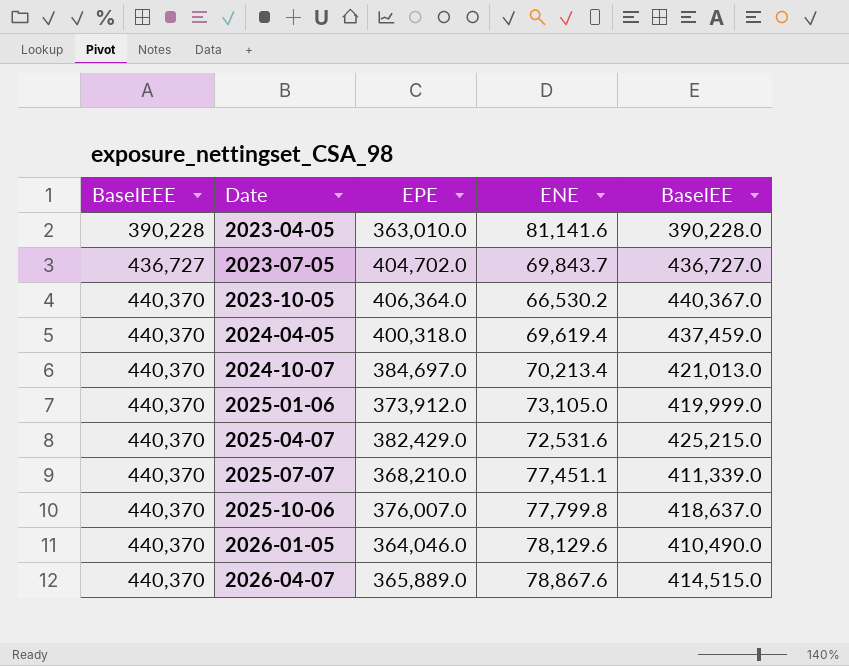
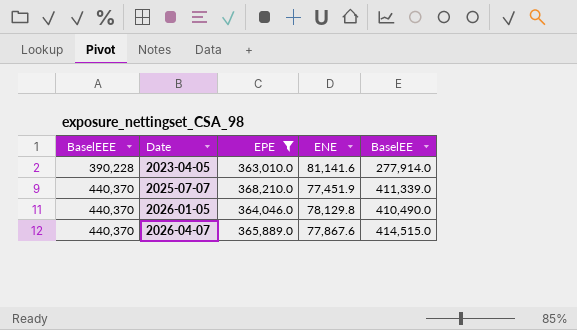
filter: none -> EPE <= 368,210.0
2023-04-05 | BaselEE: 390,228.0 -> 277,914.0
2025-07-07 | ENE: 77,451.1 -> 77,451.9
2026-01-05 | ENE: 78,129.6 -> 78,129.8
2026-04-07 | ENE: 78,867.6 -> 77,867.6

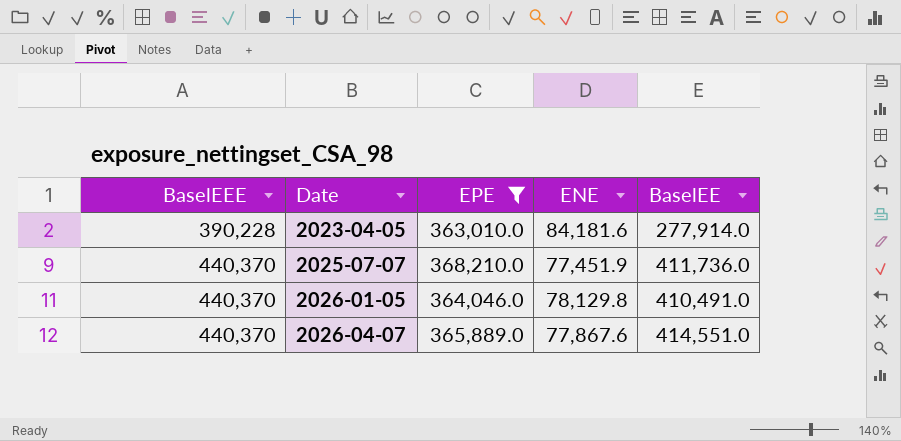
2023-04-05 | ENE: 81,141.6 -> 84,181.6
2025-07-07 | BaselEE: 411,339.0 -> 411,736.0
2026-01-05 | BaselEE: 410,490.0 -> 410,491.0
2026-04-07 | BaselEE: 414,515.0 -> 414,551.0

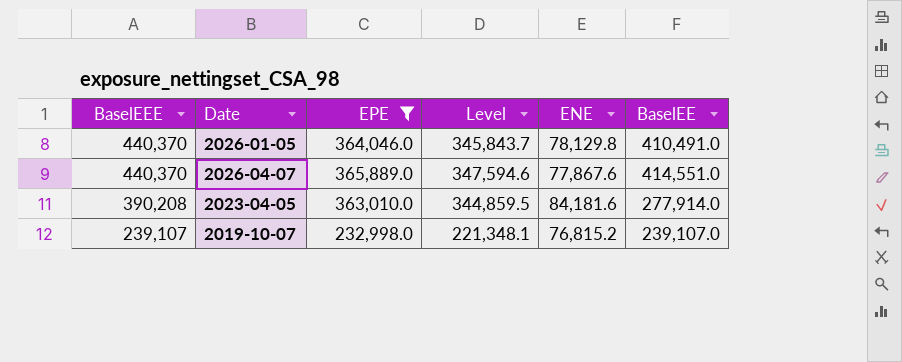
row order: BaselEEE ascending -> BaselEEE descending
column Level | formula: none -> [EPE] * 0.95
row 2025-07-07: 440,370 | 368,210.0 | 77,451.9 | 411,736.0 -> none
2023-04-05 | BaselEEE: 390,228 -> 390,208
row 2019-10-07: none -> 239,107 | 232,998.0 | 221,348.1 | 76,815.2 | 239,107.0

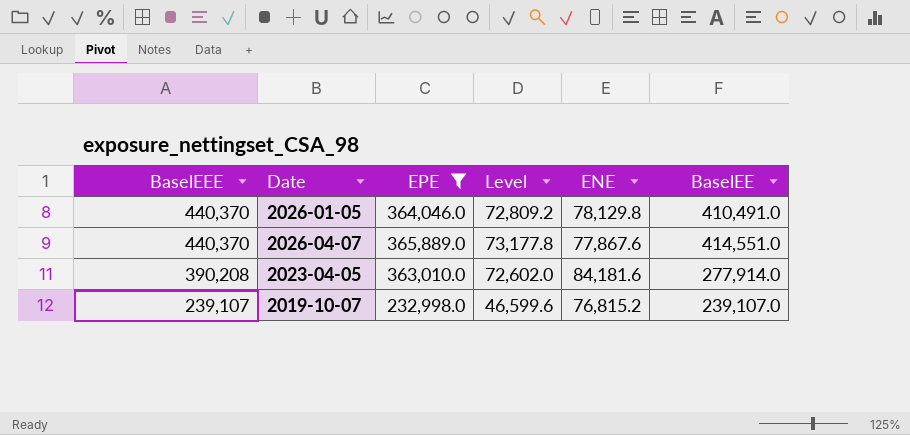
column Level | formula: [EPE] * 0.95 -> [EPE] * 0.2

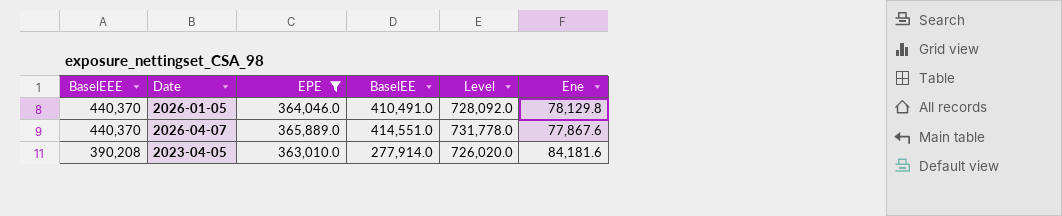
column BaselEE | position: 6 -> 4
column Level | formula: [EPE] * 0.2 -> [EPE] * 2
column name: ENE -> Ene
row 2019-10-07: 239,107 | 232,998.0 | 46,599.6 | 76,815.2 | 239,107.0 -> none

